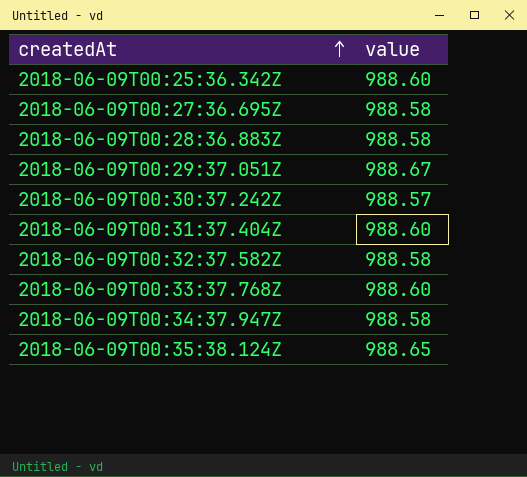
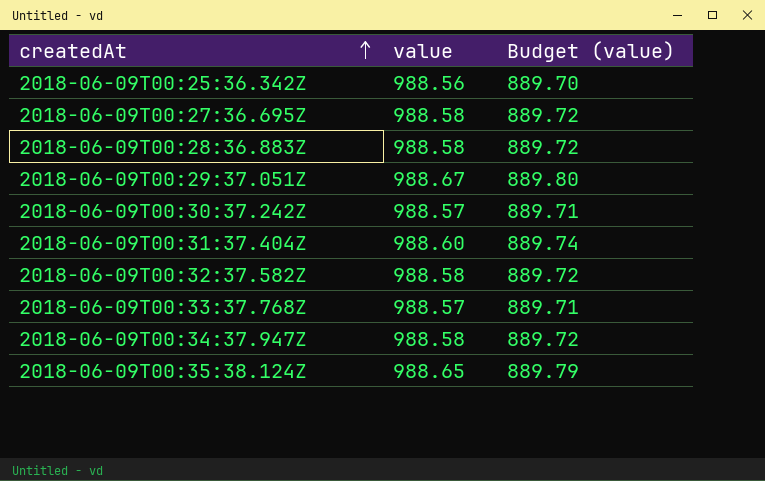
column Budget (value) | formula: none -> [value] * 0.9
2018-06-09T00:25:36.342Z | value: 988.60 -> 988.56
2018-06-09T00:33:37.768Z | value: 988.60 -> 988.57

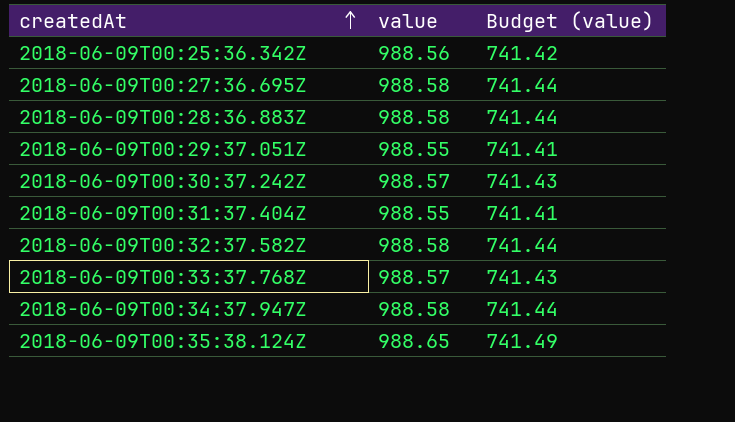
column Budget (value) | formula: [value] * 0.9 -> [value] * 0.75
2018-06-09T00:29:37.051Z | value: 988.67 -> 988.55
2018-06-09T00:31:37.404Z | value: 988.60 -> 988.55

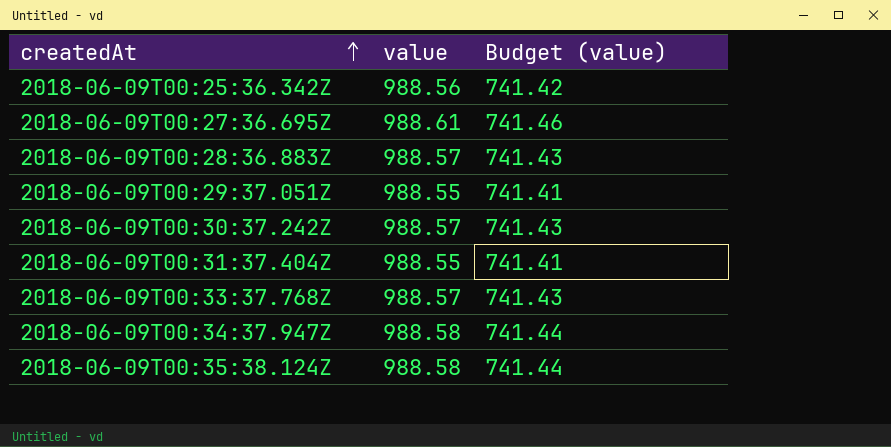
row 2018-06-09T00:32:37.582Z: 988.58 | 741.44 -> none
2018-06-09T00:27:36.695Z | value: 988.58 -> 988.61
2018-06-09T00:27:36.695Z | Budget (value): 741.44 -> 741.46
2018-06-09T00:28:36.883Z | value: 988.58 -> 988.57
2018-06-09T00:28:36.883Z | Budget (value): 741.44 -> 741.43
2018-06-09T00:35:38.124Z | value: 988.65 -> 988.58
2018-06-09T00:35:38.124Z | Budget (value): 741.49 -> 741.44

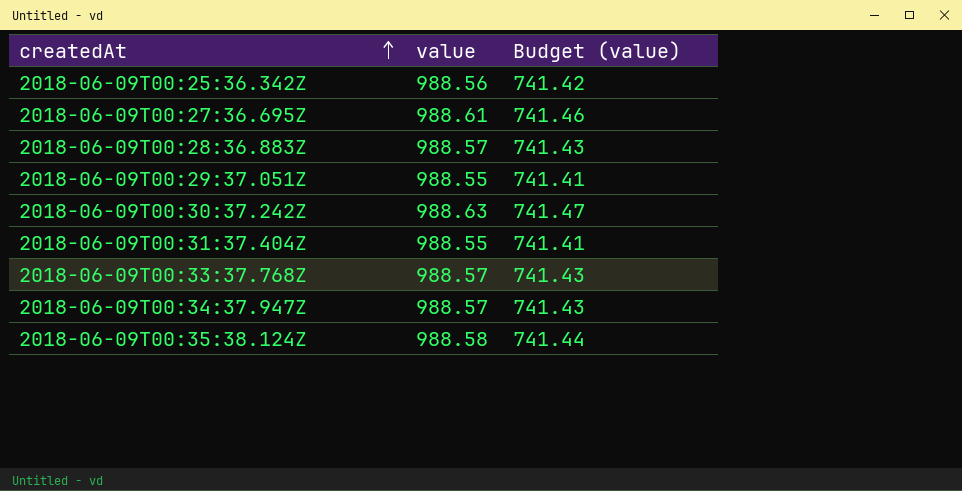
2018-06-09T00:30:37.242Z | value: 988.57 -> 988.63
2018-06-09T00:30:37.242Z | Budget (value): 741.43 -> 741.47
2018-06-09T00:34:37.947Z | value: 988.58 -> 988.57
2018-06-09T00:34:37.947Z | Budget (value): 741.44 -> 741.43

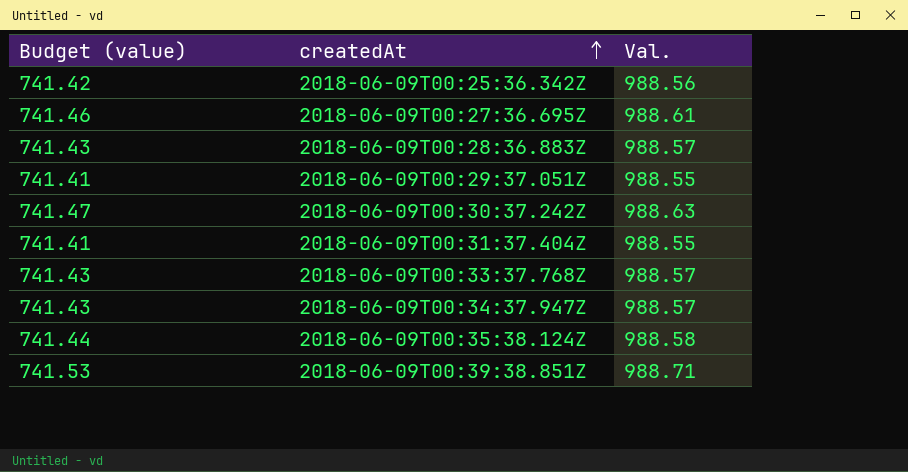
column Budget (value) | position: 3 -> 1
column name: value -> Val.
row 2018-06-09T00:39:38.851Z: none -> 741.53 | 988.71

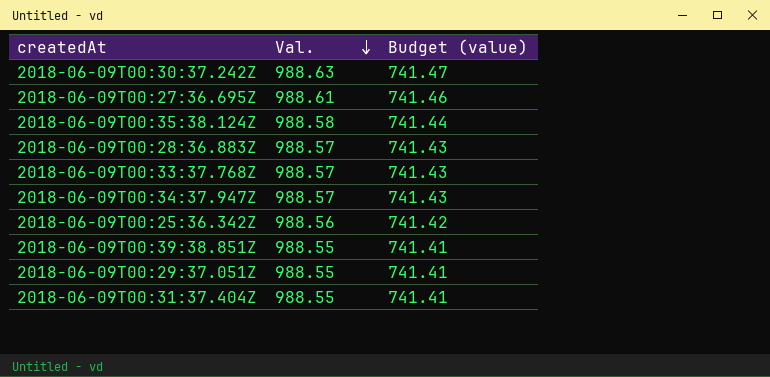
row order: createdAt ascending -> Val. descending
column Budget (value) | position: 1 -> 3
2018-06-09T00:39:38.851Z | Val.: 988.71 -> 988.55
2018-06-09T00:39:38.851Z | Budget (value): 741.53 -> 741.41

